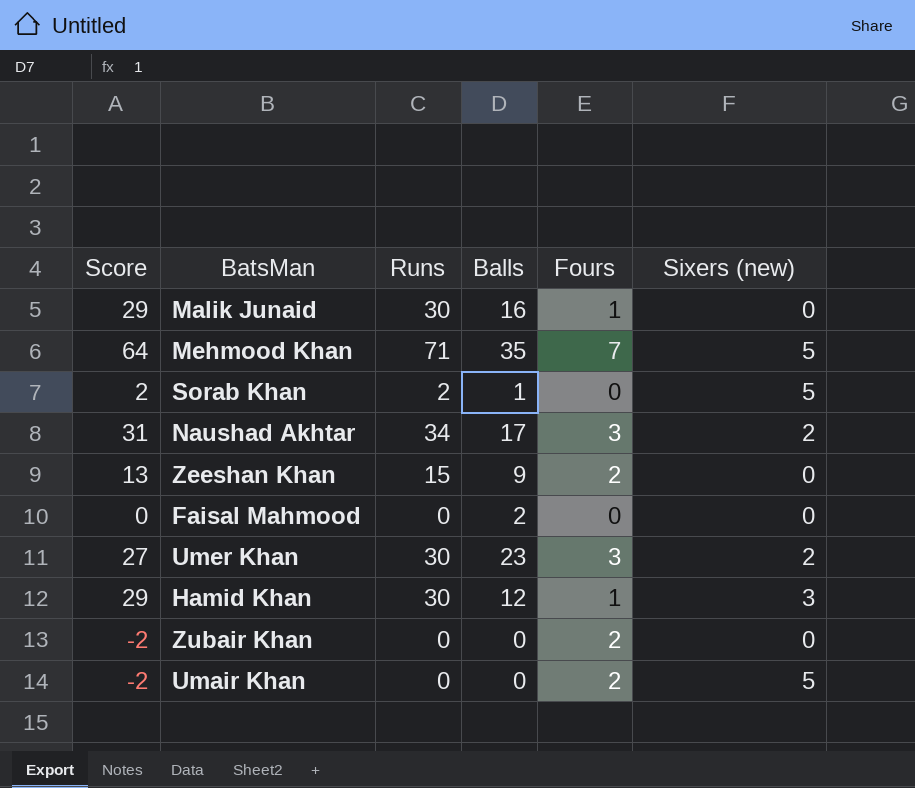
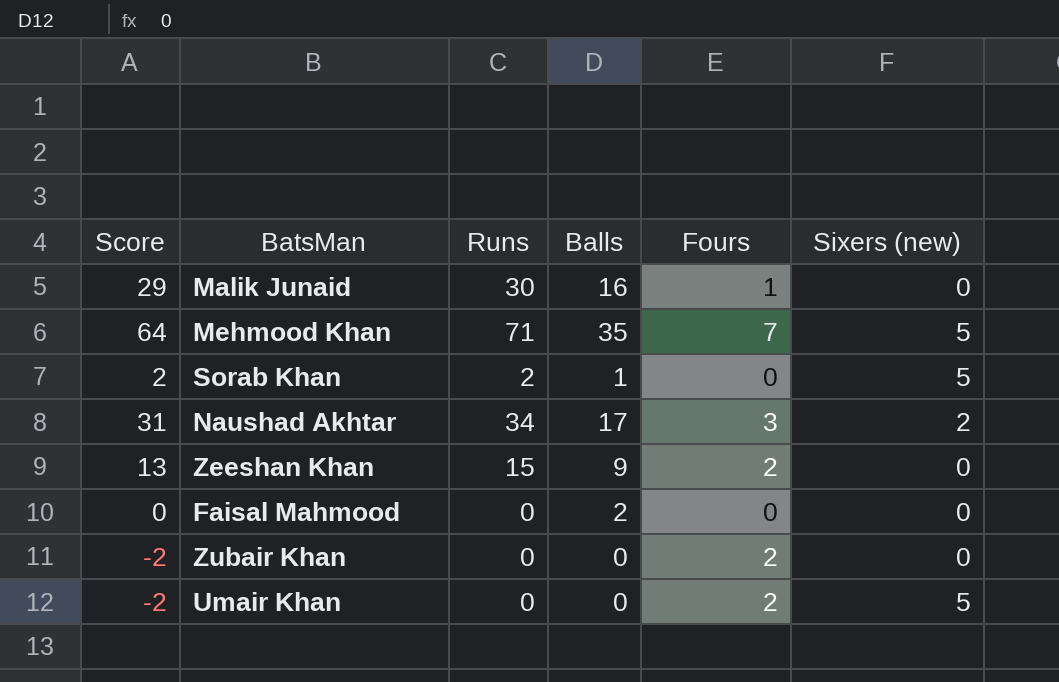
row Umer Khan: 27 | 30 | 23 | 3 | 2 -> none
row Hamid Khan: 29 | 30 | 12 | 1 | 3 -> none

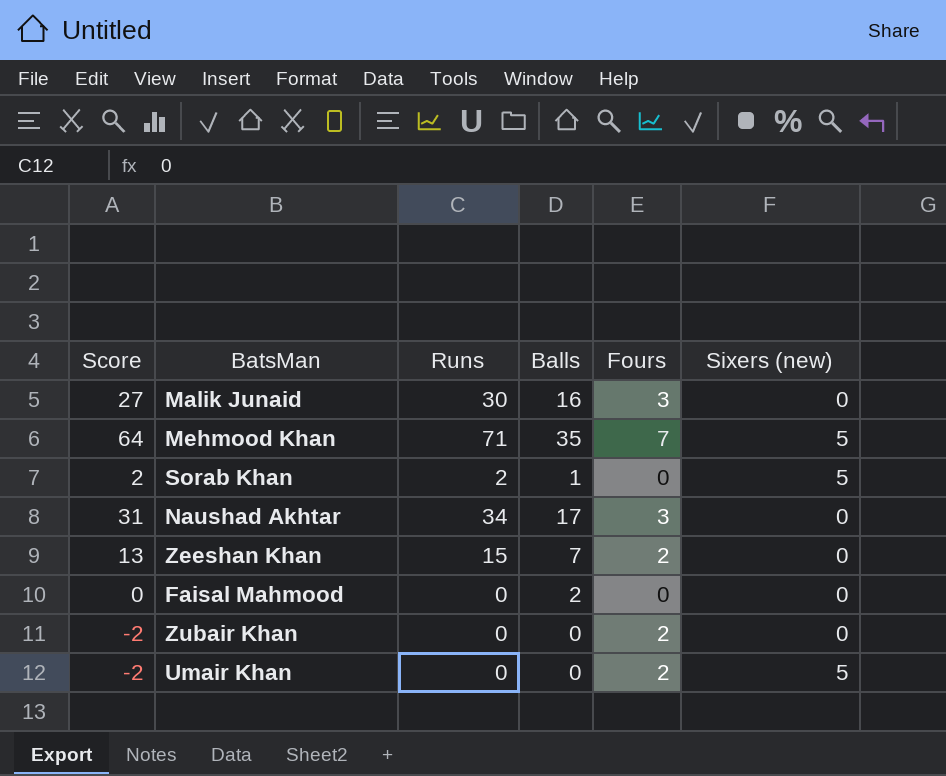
Malik Junaid | Score: 29 -> 27
Malik Junaid | Fours: 1 -> 3
Naushad Akhtar | Sixers (new): 2 -> 0
Zeeshan Khan | Balls: 9 -> 7

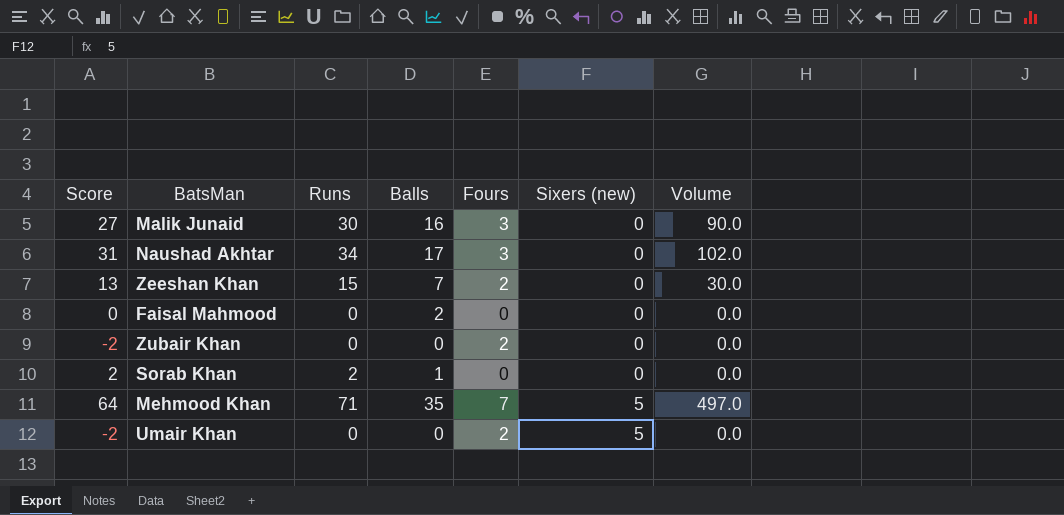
row order: none -> Sixers (new) ascending
column Volume | formula: none -> [Runs] * [Fours]
Sorab Khan | Sixers (new): 5 -> 0

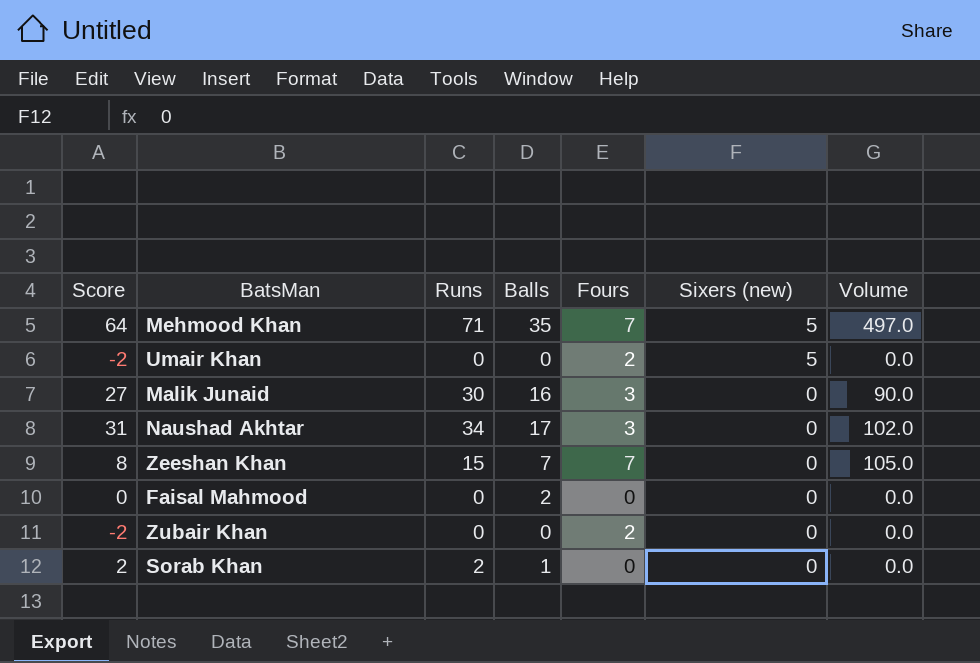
row order: Sixers (new) ascending -> Sixers (new) descending
Zeeshan Khan | Score: 13 -> 8
Zeeshan Khan | Fours: 2 -> 7
Zeeshan Khan | Volume: 30.0 -> 105.0

